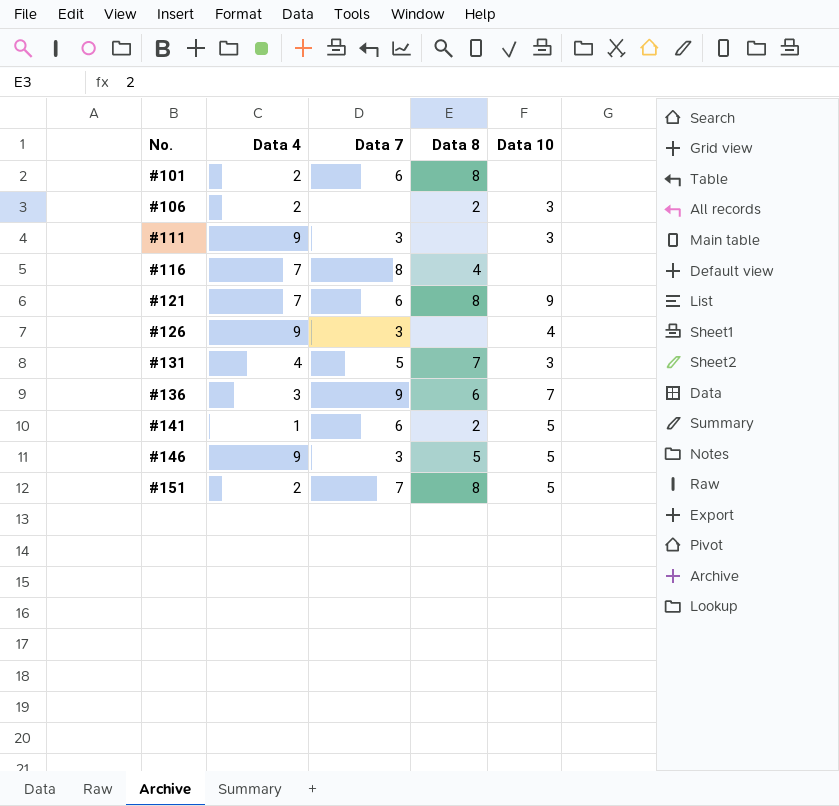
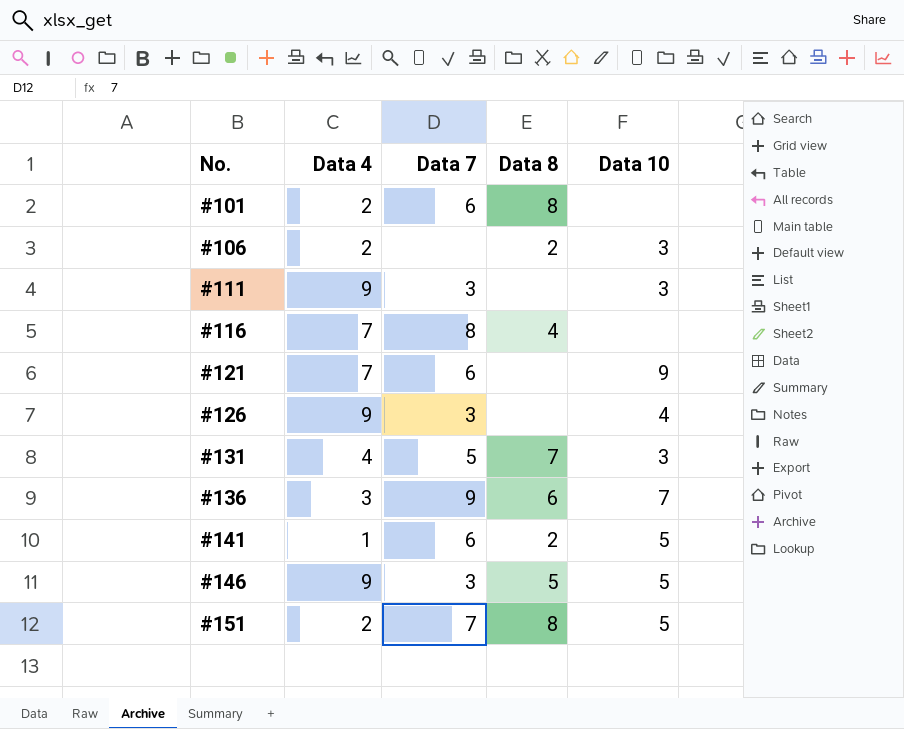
#121 | Data 8: 8 -> none

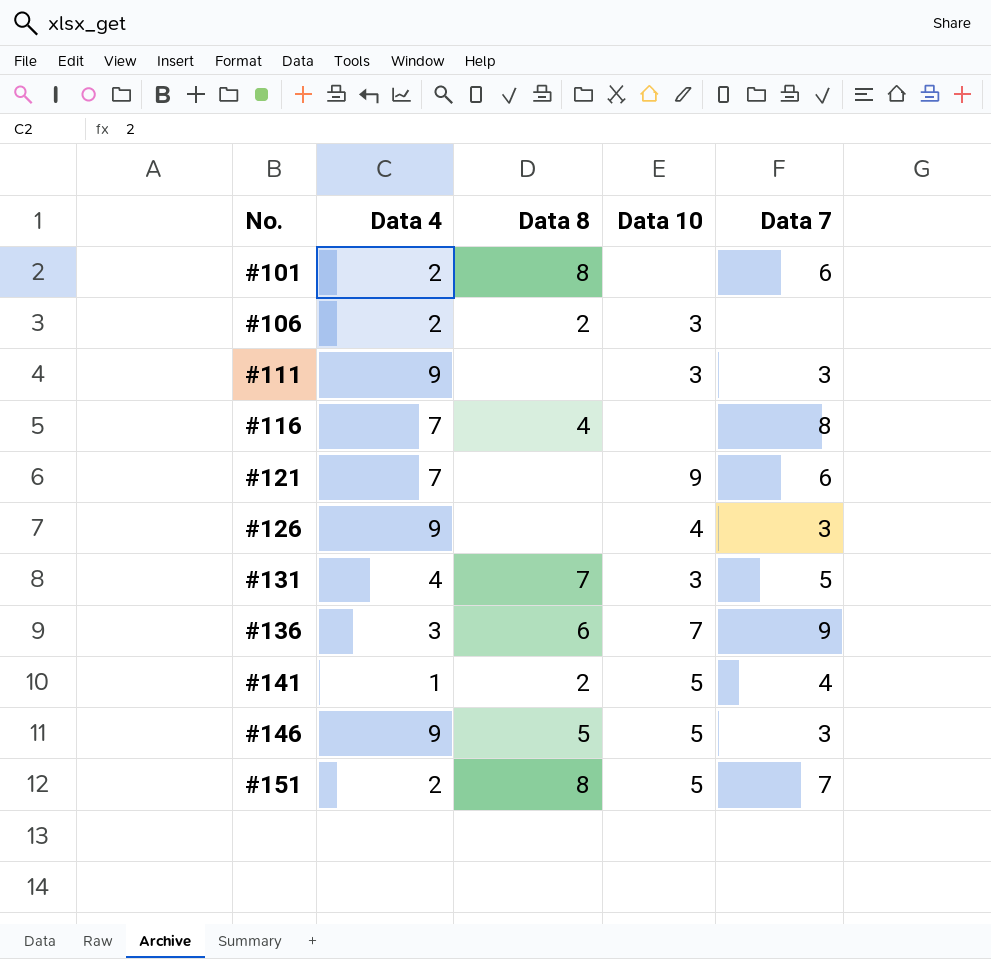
column Data 7 | position: 3 -> 5
#141 | Data 7: 6 -> 4

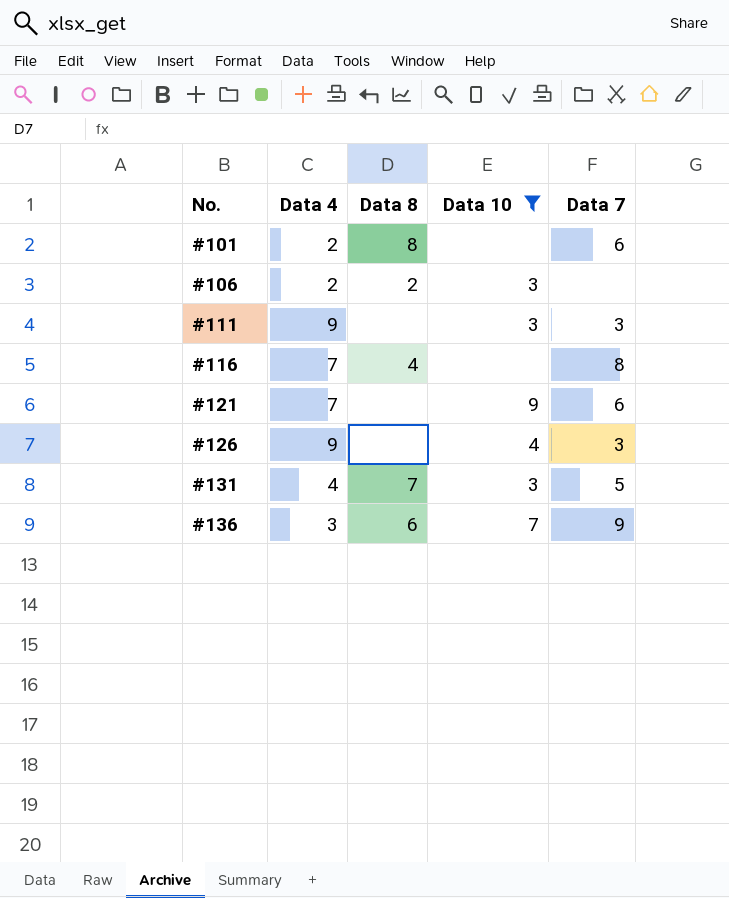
filter: none -> Data 10 != 5

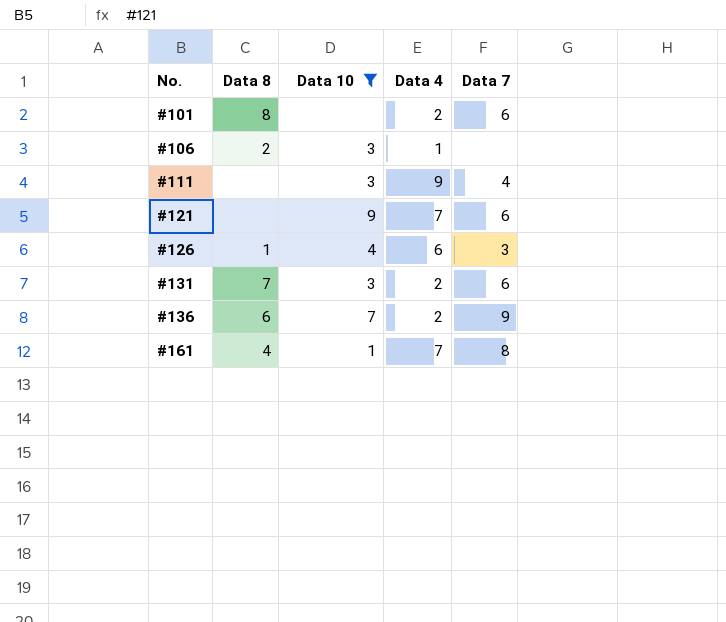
column Data 4 | position: 2 -> 4
row #116: 7 | 4 | none | 8 -> none
#106 | Data 4: 2 -> 1
#111 | Data 7: 3 -> 4
#126 | Data 8: none -> 1
#126 | Data 4: 9 -> 6
#131 | Data 4: 4 -> 2
#131 | Data 7: 5 -> 6
#136 | Data 4: 3 -> 2
row #161: none -> 4 | 1 | 7 | 8

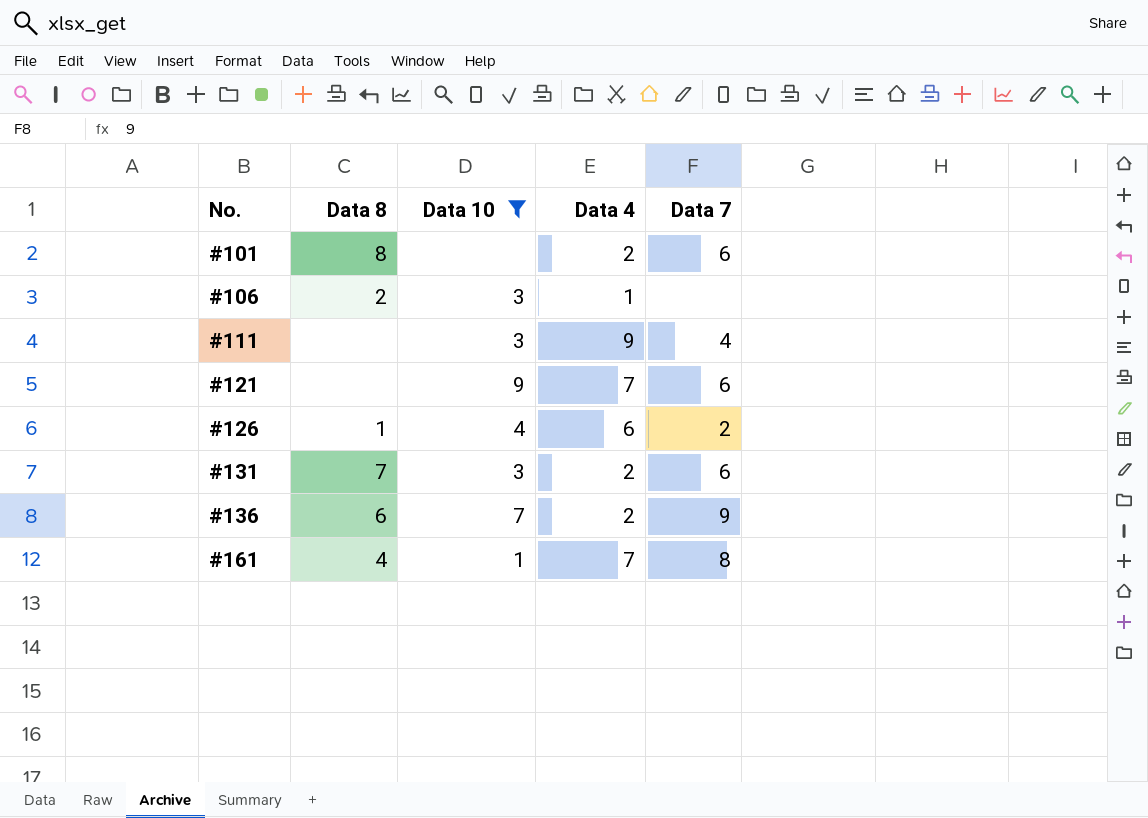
#126 | Data 7: 3 -> 2

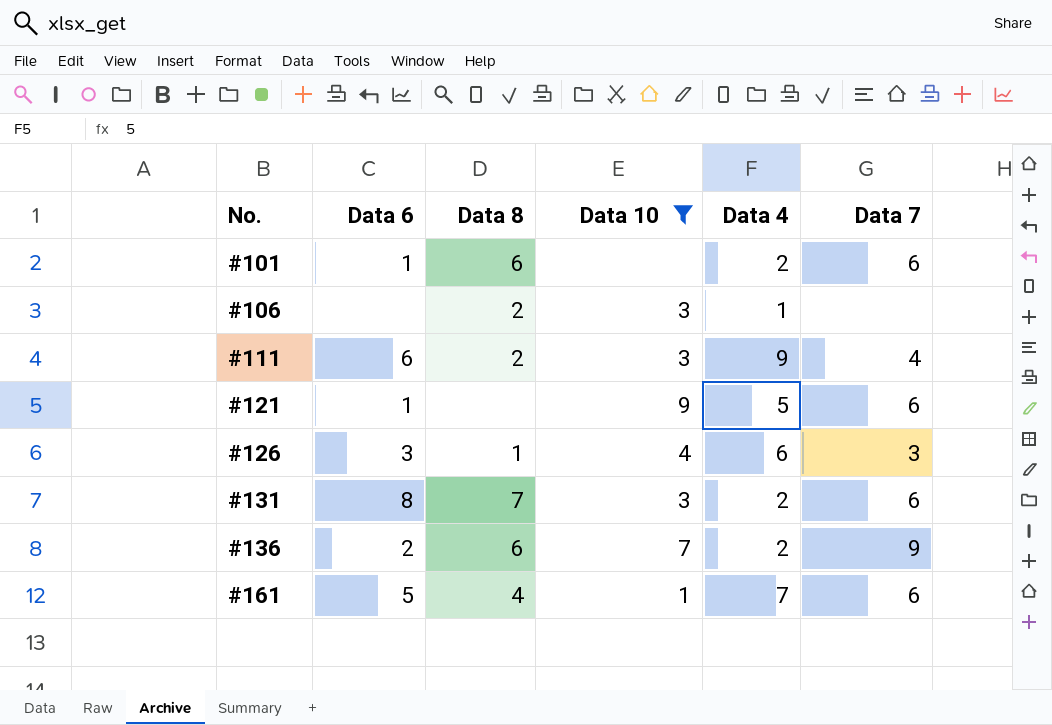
column Data 6 | position: none -> 2
#101 | Data 8: 8 -> 6
#111 | Data 8: none -> 2
#121 | Data 4: 7 -> 5
#126 | Data 7: 2 -> 3
#161 | Data 7: 8 -> 6

